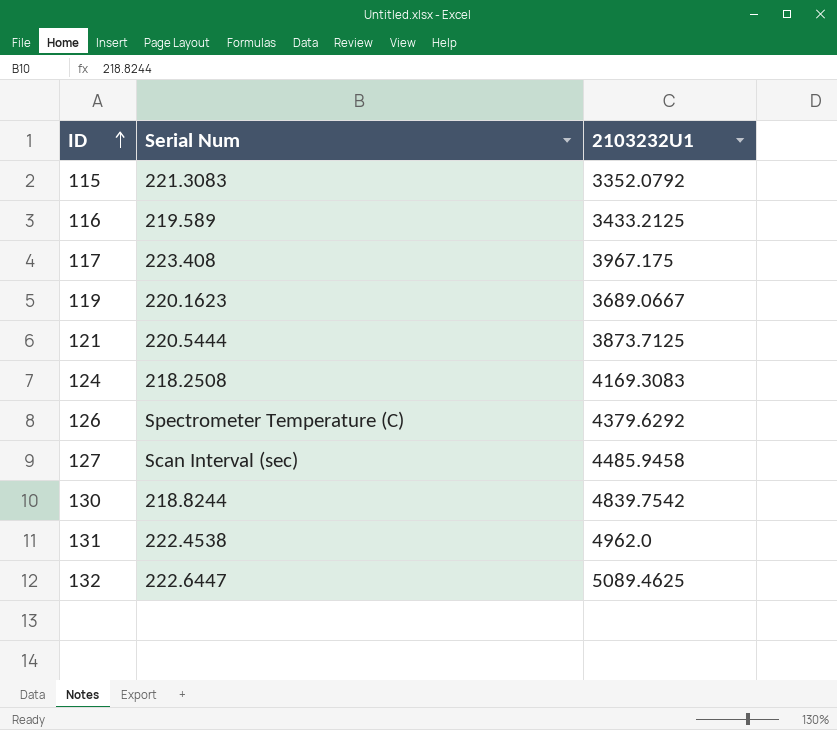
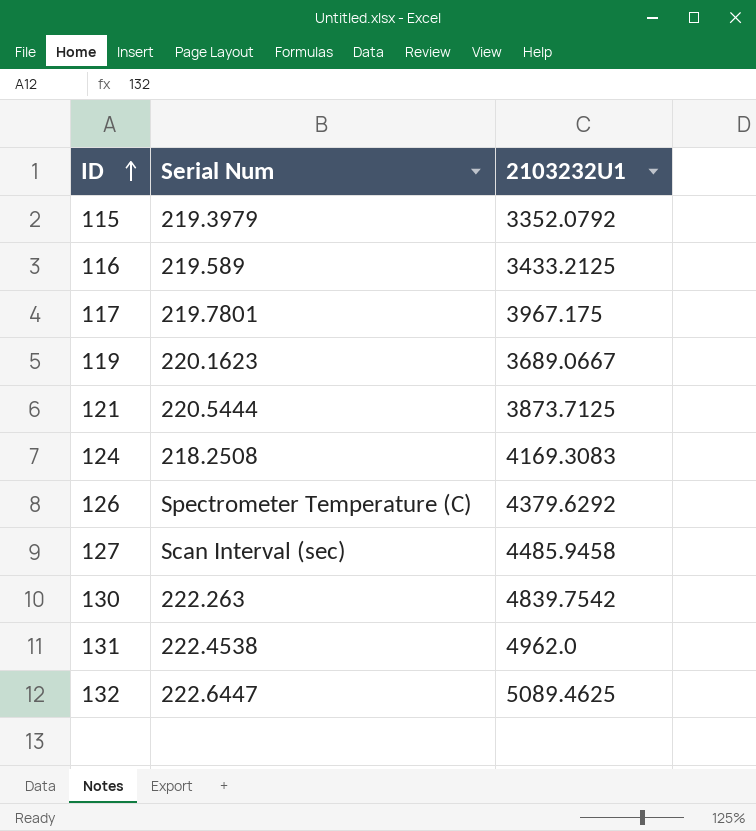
115 | Serial Num: 221.3083 -> 219.3979
117 | Serial Num: 223.408 -> 219.7801
130 | Serial Num: 218.8244 -> 222.263

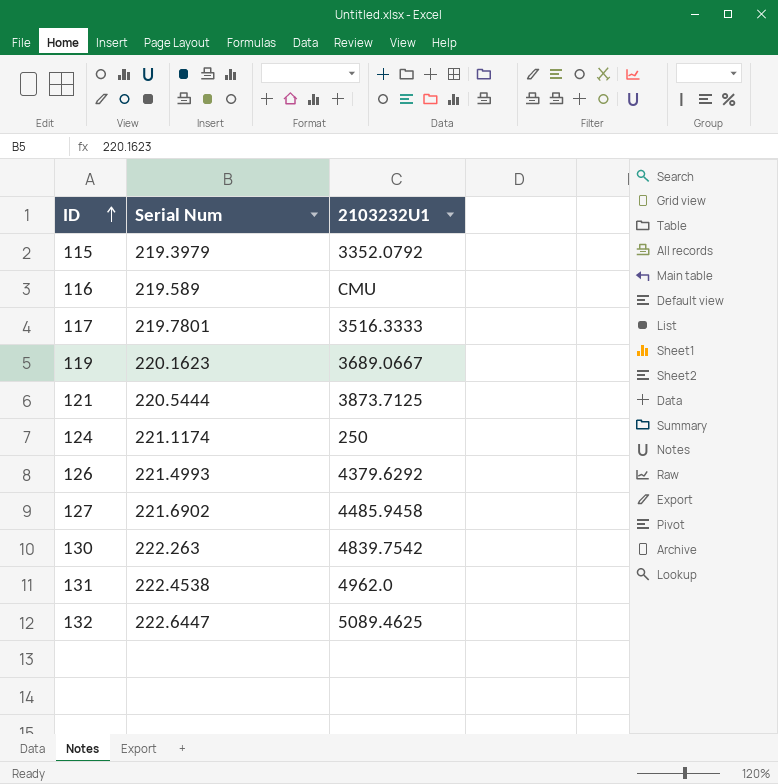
116 | 2103232U1: 3433.2125 -> CMU
117 | 2103232U1: 3967.175 -> 3516.3333
124 | Serial Num: 218.2508 -> 221.1174
124 | 2103232U1: 4169.3083 -> 250
126 | Serial Num: Spectrometer Temperature (C) -> 221.4993
127 | Serial Num: Scan Interval (sec) -> 221.6902

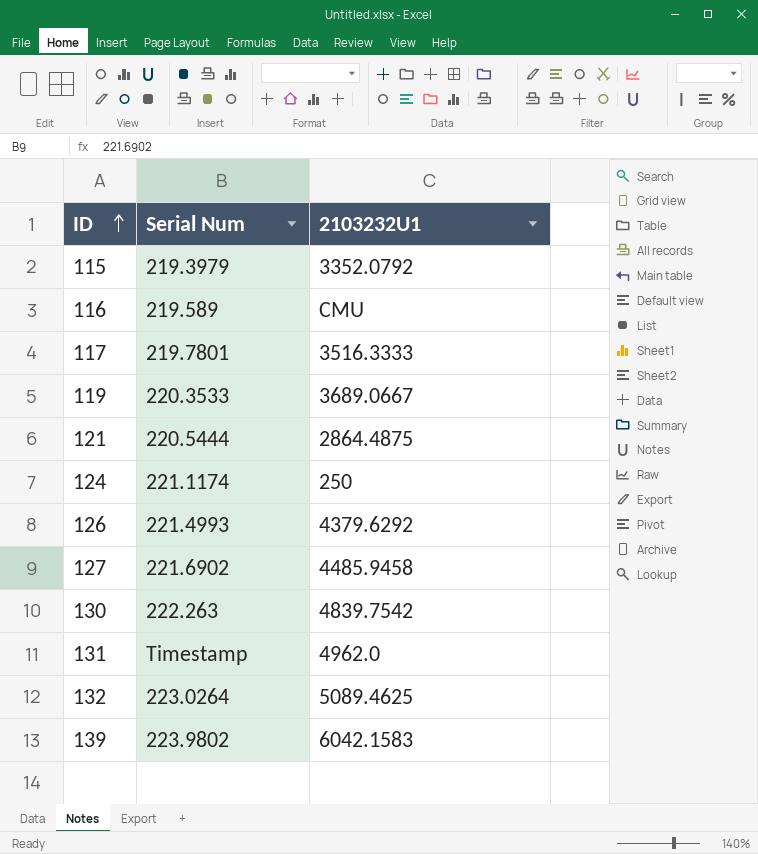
119 | Serial Num: 220.1623 -> 220.3533
121 | 2103232U1: 3873.7125 -> 2864.4875
131 | Serial Num: 222.4538 -> Timestamp
132 | Serial Num: 222.6447 -> 223.0264
row 139: none -> 223.9802 | 6042.1583

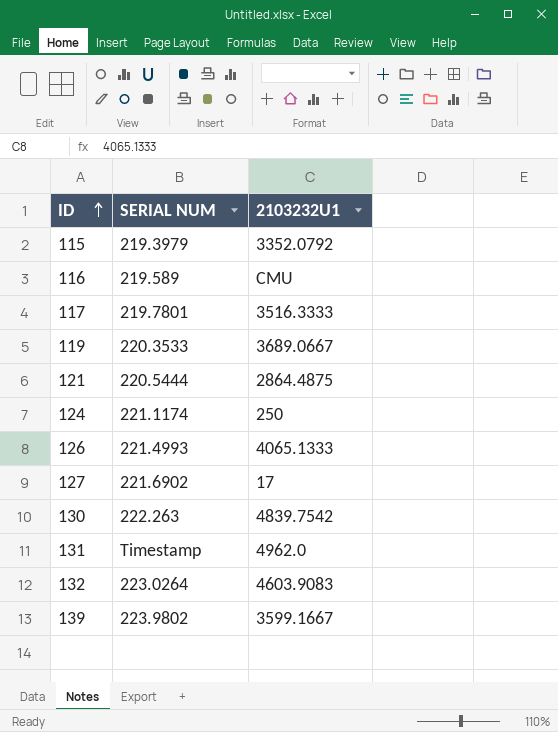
column name: Serial Num -> SERIAL NUM
126 | 2103232U1: 4379.6292 -> 4065.1333
127 | 2103232U1: 4485.9458 -> 17
132 | 2103232U1: 5089.4625 -> 4603.9083
139 | 2103232U1: 6042.1583 -> 3599.1667

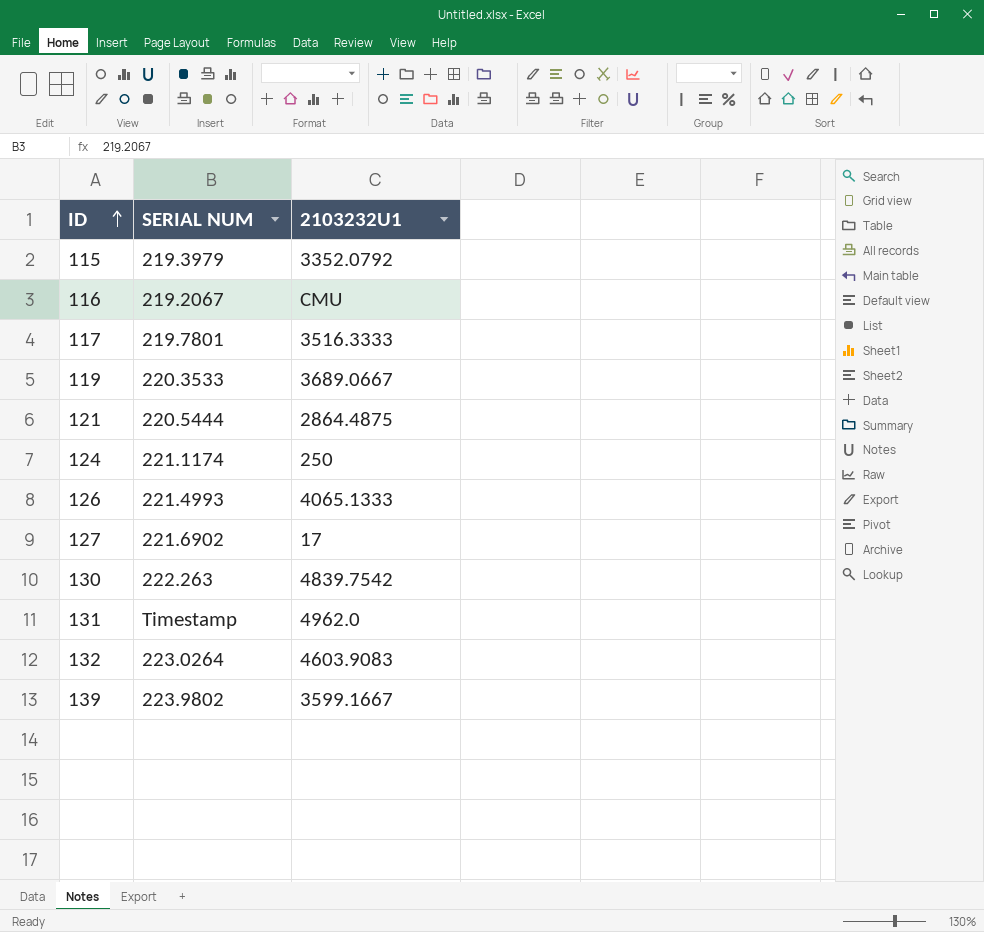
116 | SERIAL NUM: 219.589 -> 219.2067

